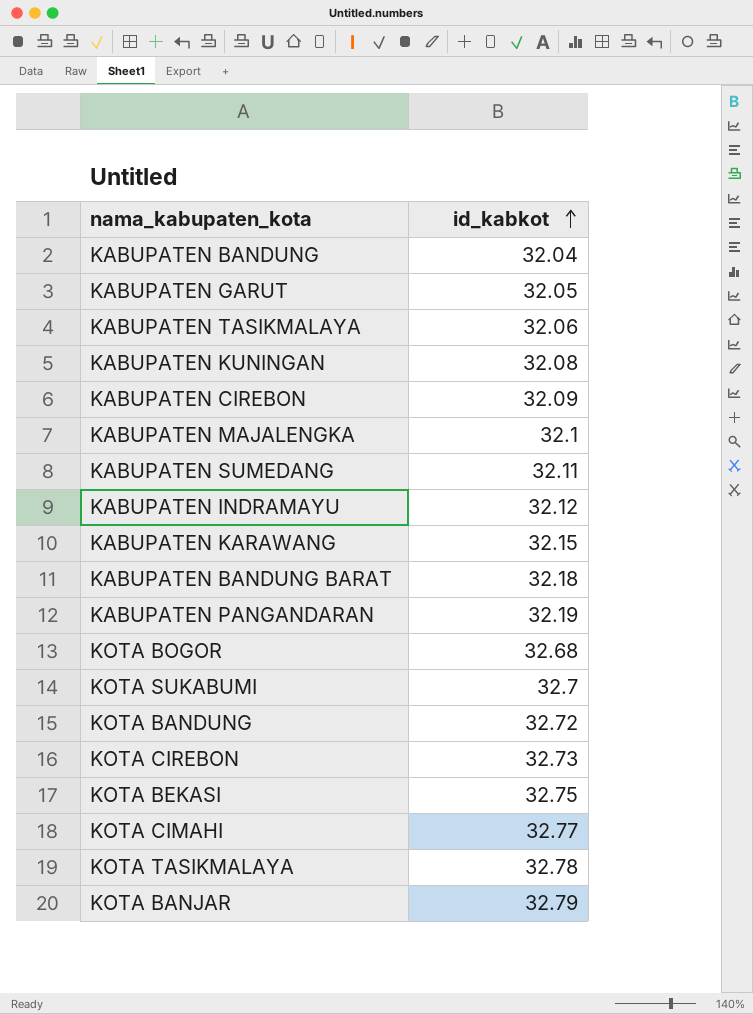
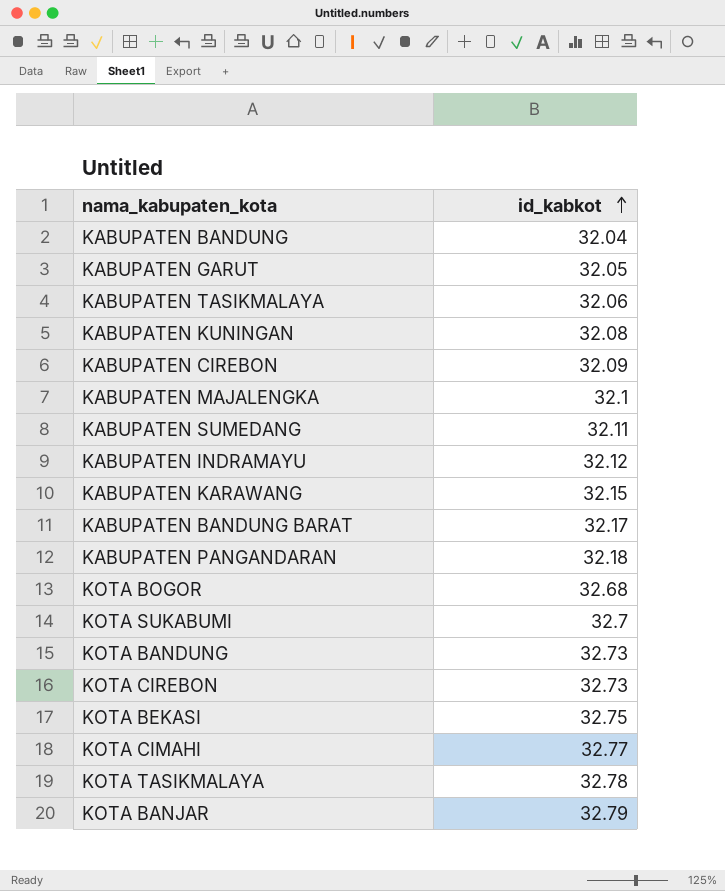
KABUPATEN BANDUNG BARAT | id_kabkot: 32.18 -> 32.17
KABUPATEN PANGANDARAN | id_kabkot: 32.19 -> 32.18
KOTA BANDUNG | id_kabkot: 32.72 -> 32.73

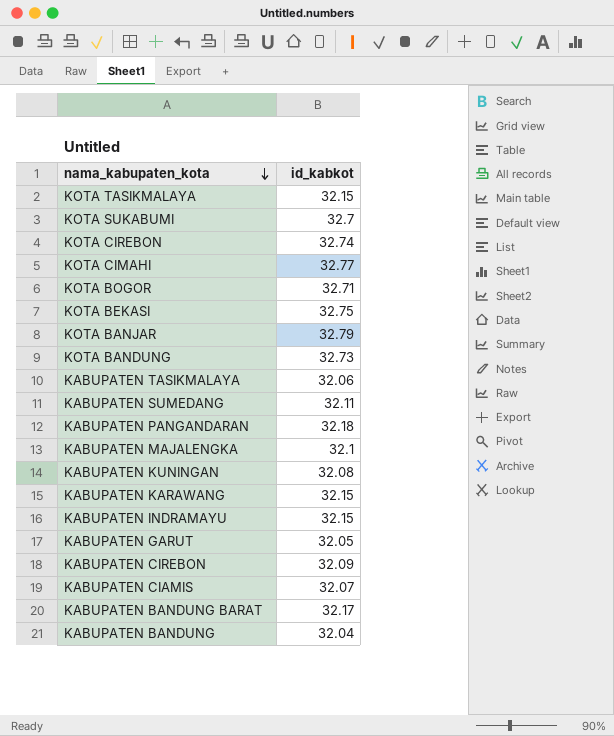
row order: id_kabkot ascending -> nama_kabupaten_kota descending
KOTA TASIKMALAYA | id_kabkot: 32.78 -> 32.15
KOTA CIREBON | id_kabkot: 32.73 -> 32.74
KOTA BOGOR | id_kabkot: 32.68 -> 32.71
KABUPATEN INDRAMAYU | id_kabkot: 32.12 -> 32.15
row KABUPATEN CIAMIS: none -> 32.07

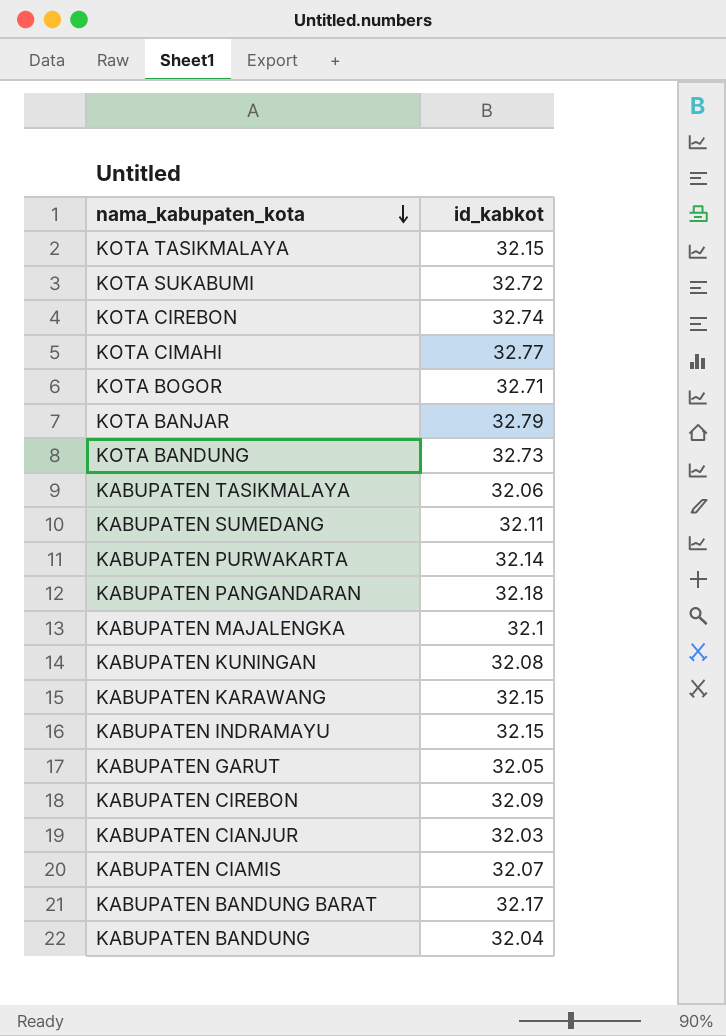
row KOTA BEKASI: 32.75 -> none
KOTA SUKABUMI | id_kabkot: 32.7 -> 32.72
row KABUPATEN PURWAKARTA: none -> 32.14
row KABUPATEN CIANJUR: none -> 32.03

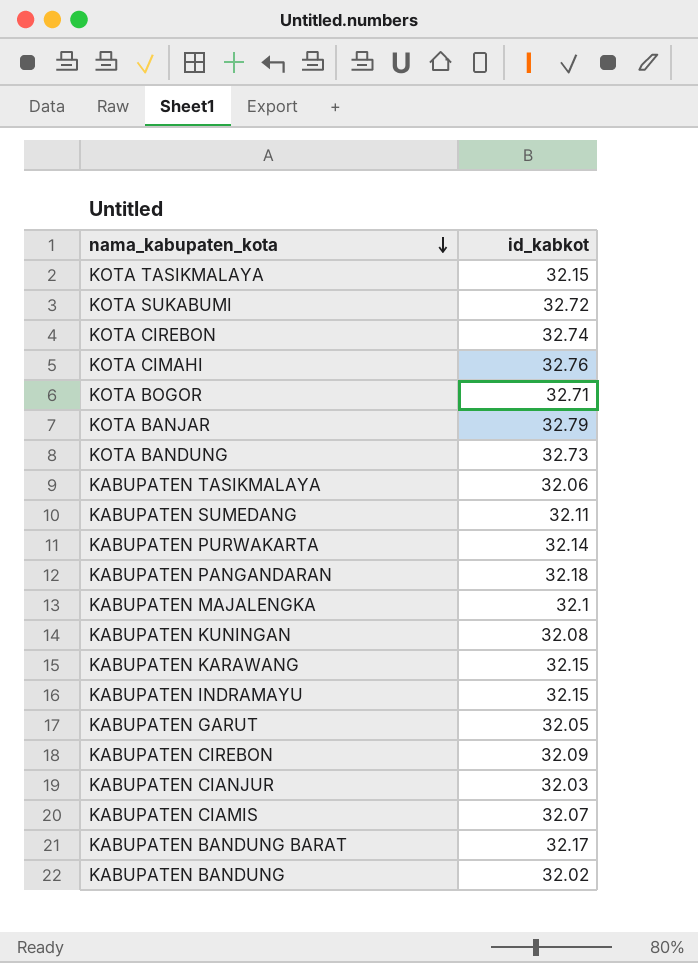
KOTA CIMAHI | id_kabkot: 32.77 -> 32.76
KABUPATEN BANDUNG | id_kabkot: 32.04 -> 32.02

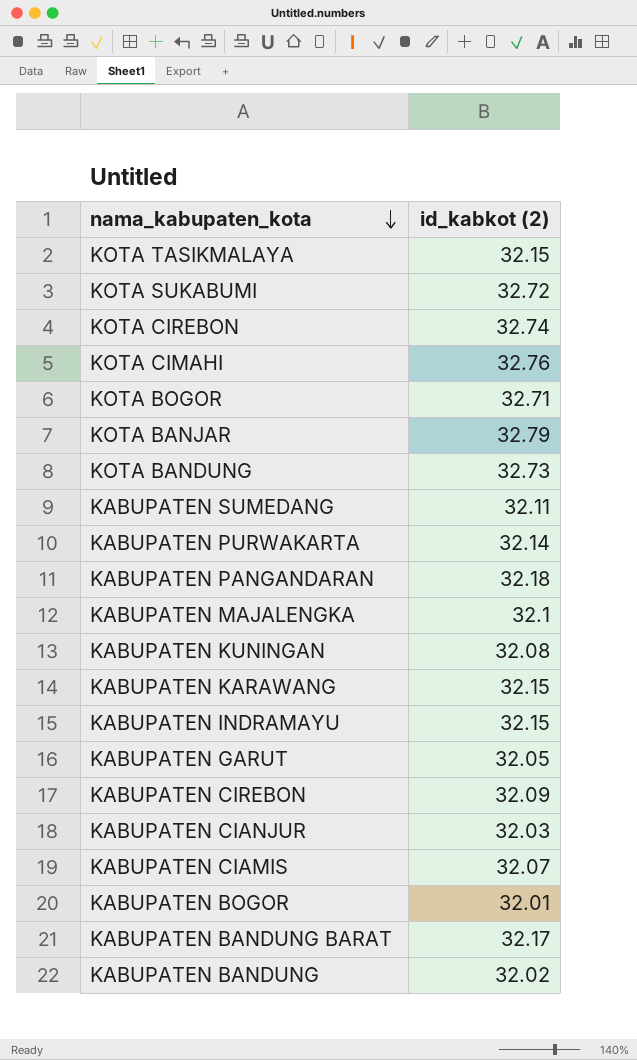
column name: id_kabkot -> id_kabkot (2)
row KABUPATEN TASIKMALAYA: 32.06 -> none
row KABUPATEN BOGOR: none -> 32.01

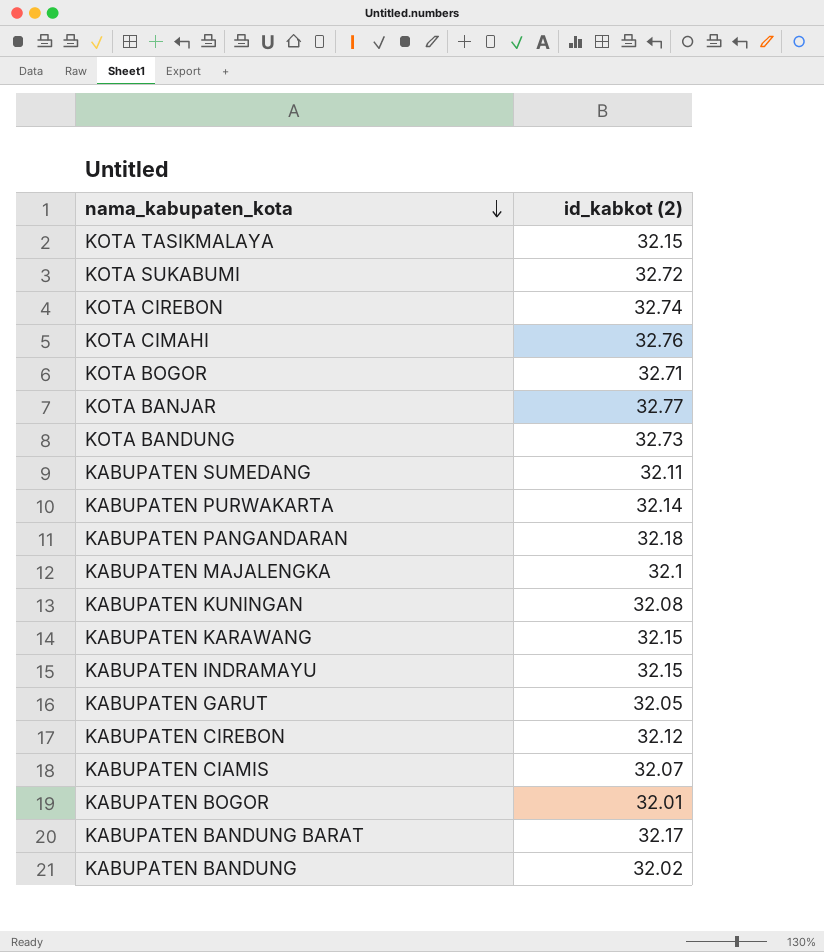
row KABUPATEN CIANJUR: 32.03 -> none
KOTA BANJAR | id_kabkot (2): 32.79 -> 32.77
KABUPATEN CIREBON | id_kabkot (2): 32.09 -> 32.12

